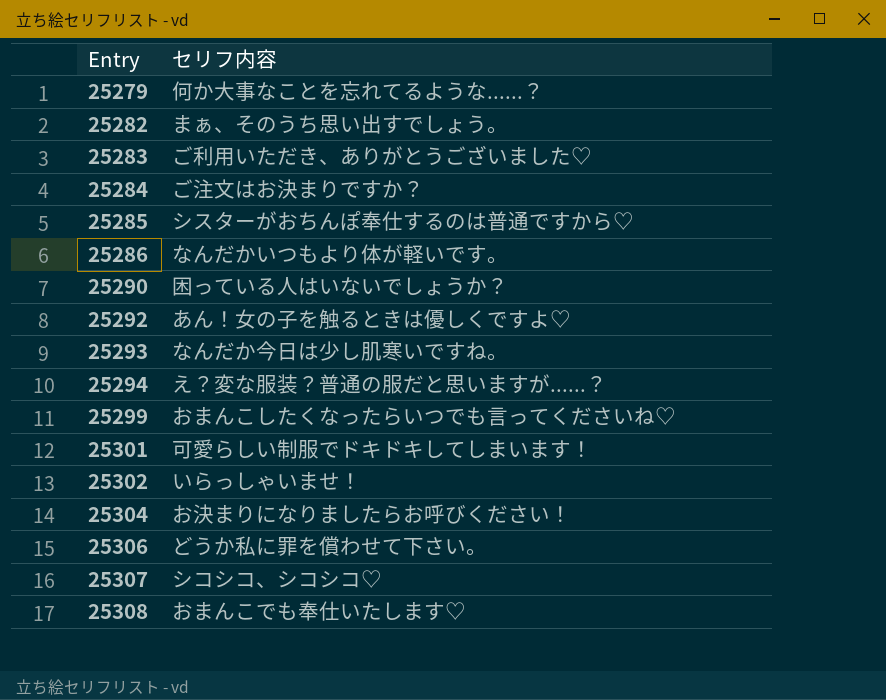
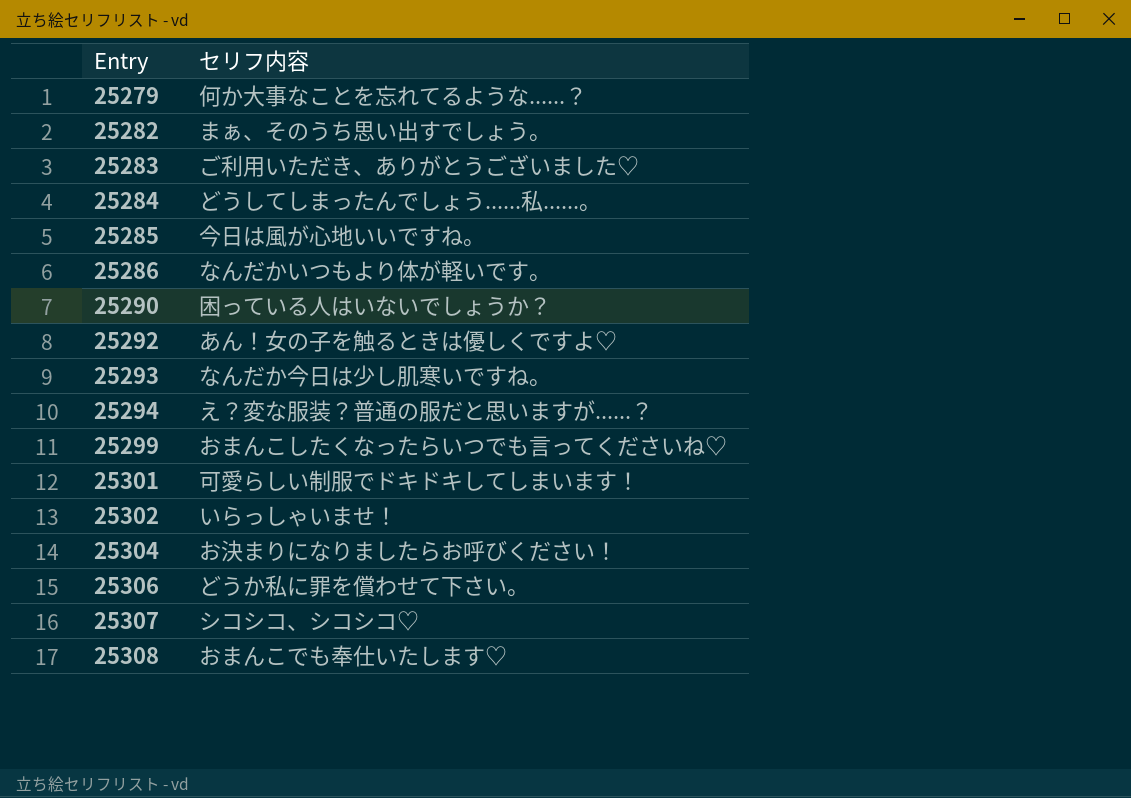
25284 | セリフ内容: ご注文はお決まりですか？ -> どうしてしまったんでしょう......私......。
25285 | セリフ内容: シスターがおちんぽ奉仕するのは普通ですから♡ -> 今日は風が心地いいですね。

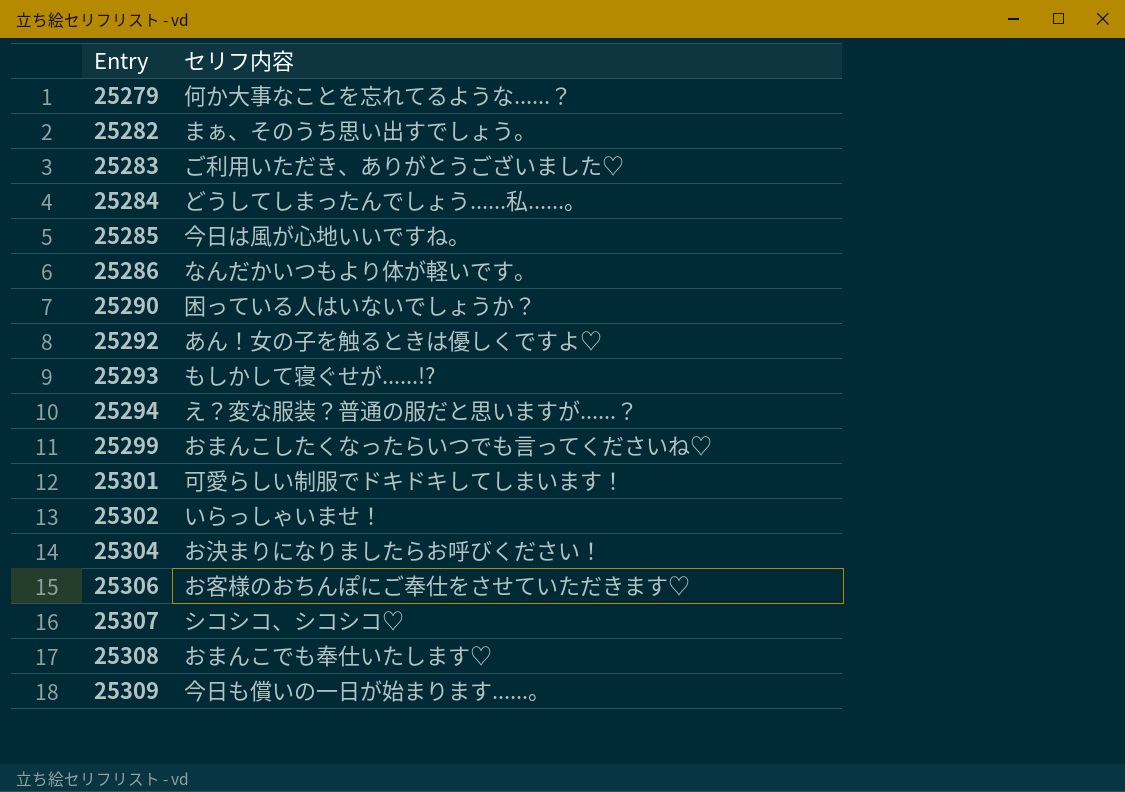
25293 | セリフ内容: なんだか今日は少し肌寒いですね。 -> もしかして寝ぐせが......!?
25306 | セリフ内容: どうか私に罪を償わせて下さい。 -> お客様のおちんぽにご奉仕をさせていただきます♡
row 25309: none -> 今日も償いの一日が始まります......。

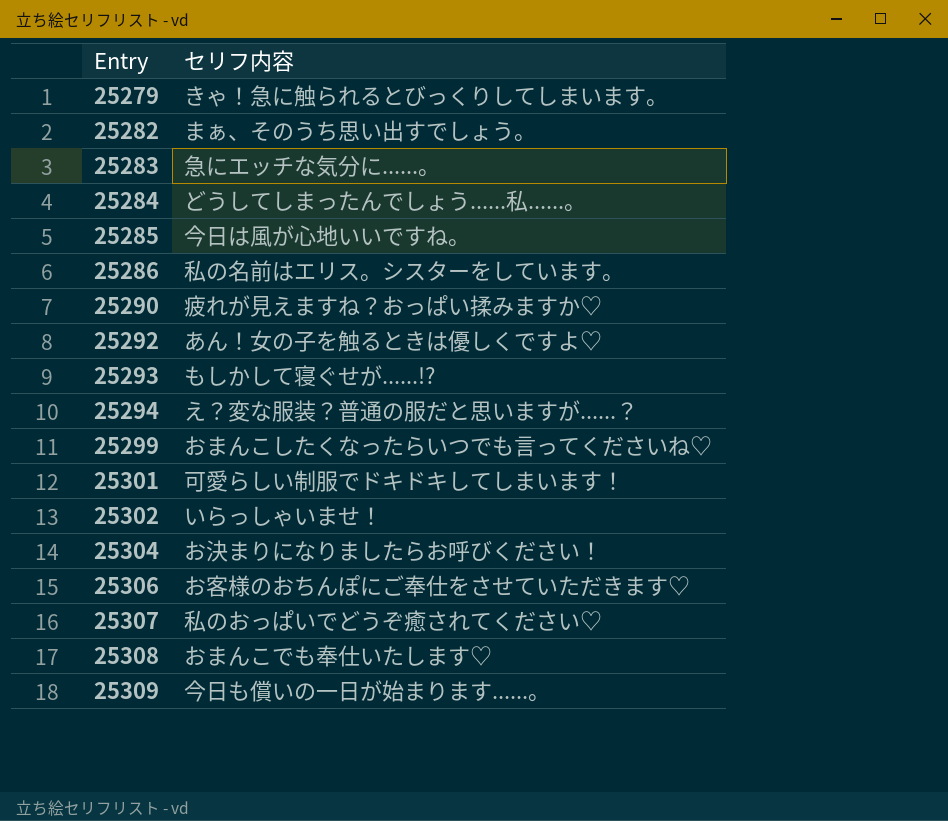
25279 | セリフ内容: 何か大事なことを忘れてるような......？ -> きゃ！急に触られるとびっくりしてしまいます。
25283 | セリフ内容: ご利用いただき、ありがとうございました♡ -> 急にエッチな気分に......。
25286 | セリフ内容: なんだかいつもより体が軽いです。 -> 私の名前はエリス。シスターをしています。
25290 | セリフ内容: 困っている人はいないでしょうか？ -> 疲れが見えますね？おっぱい揉みますか♡
25307 | セリフ内容: シコシコ、シコシコ♡ -> 私のおっぱいでどうぞ癒されてください♡

